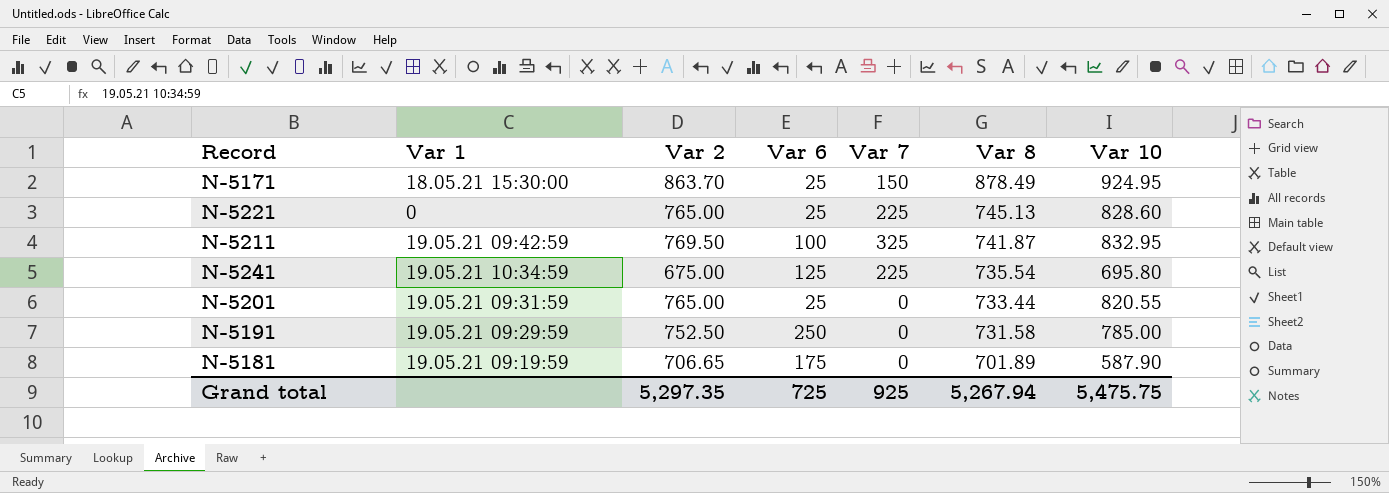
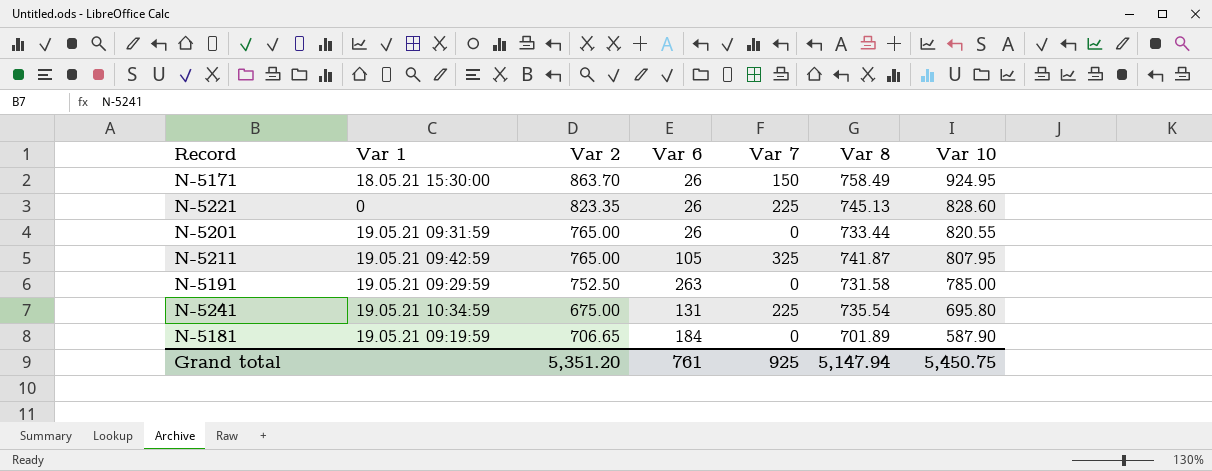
row order: Var 8 descending -> Var 10 descending
N-5171 | Var 6: 25 -> 26
N-5171 | Var 8: 878.49 -> 758.49
N-5221 | Var 2: 765.00 -> 823.35
N-5221 | Var 6: 25 -> 26
N-5201 | Var 6: 25 -> 26
N-5211 | Var 2: 769.50 -> 765.00
N-5211 | Var 6: 100 -> 105
N-5211 | Var 10: 832.95 -> 807.95
N-5191 | Var 6: 250 -> 263
N-5241 | Var 6: 125 -> 131
N-5181 | Var 6: 175 -> 184
Grand total | Var 2: 5,297.35 -> 5,351.20
Grand total | Var 6: 725 -> 761
Grand total | Var 8: 5,267.94 -> 5,147.94
Grand total | Var 10: 5,475.75 -> 5,450.75

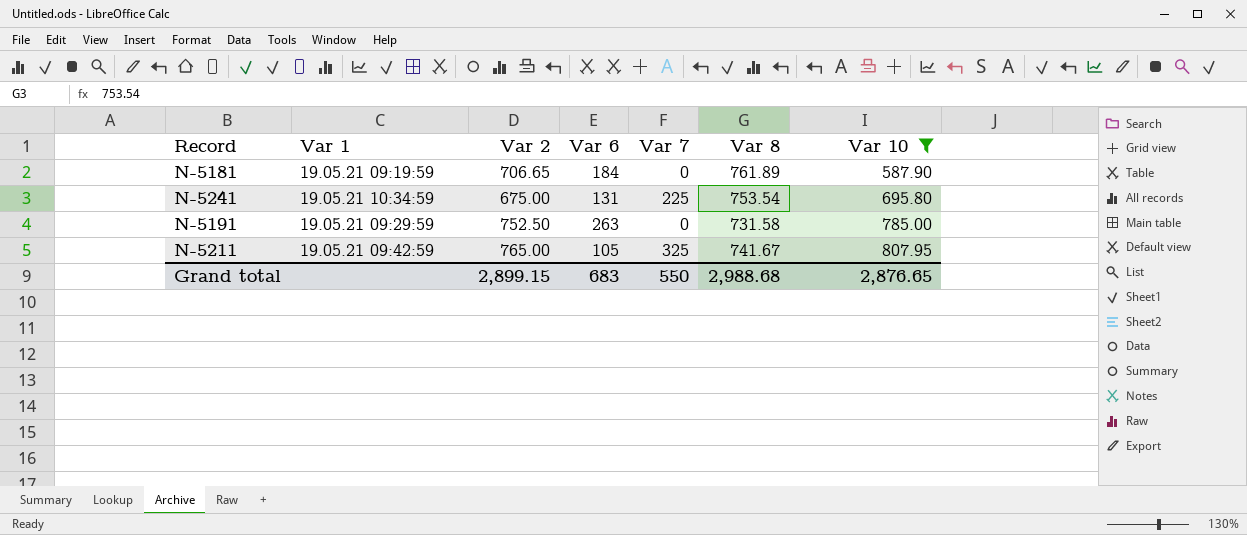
filter: none -> Var 10 <= 807.95
row order: Var 10 descending -> Var 10 ascending
N-5181 | Var 8: 701.89 -> 761.89
N-5241 | Var 8: 735.54 -> 753.54
N-5211 | Var 8: 741.87 -> 741.67
Grand total | Var 2: 5,351.20 -> 2,899.15
Grand total | Var 6: 761 -> 683
Grand total | Var 7: 925 -> 550
Grand total | Var 8: 5,147.94 -> 2,988.68
Grand total | Var 10: 5,450.75 -> 2,876.65

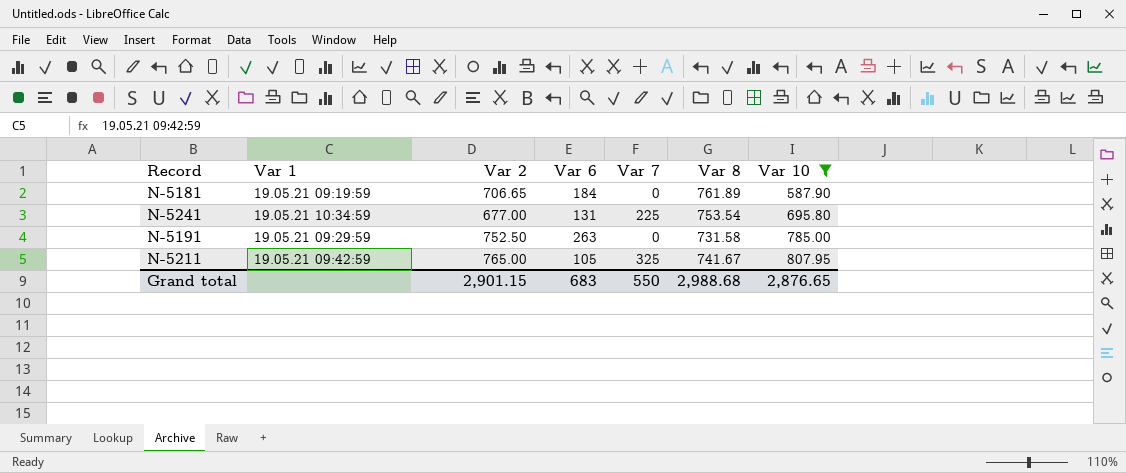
N-5241 | Var 2: 675.00 -> 677.00
Grand total | Var 2: 2,899.15 -> 2,901.15

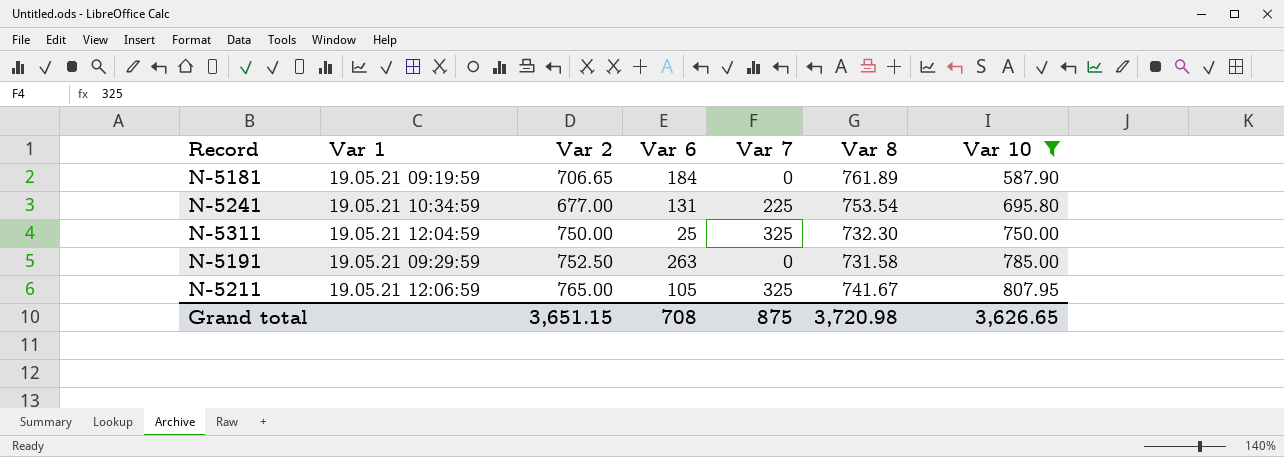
row N-5311: none -> 19.05.21 12:04:59 | 750.00 | 25 | 325 | 732.30 | 750.00
N-5211 | Var 1: 19.05.21 09:42:59 -> 19.05.21 12:06:59
Grand total | Var 2: 2,901.15 -> 3,651.15
Grand total | Var 6: 683 -> 708
Grand total | Var 7: 550 -> 875
Grand total | Var 8: 2,988.68 -> 3,720.98
Grand total | Var 10: 2,876.65 -> 3,626.65

